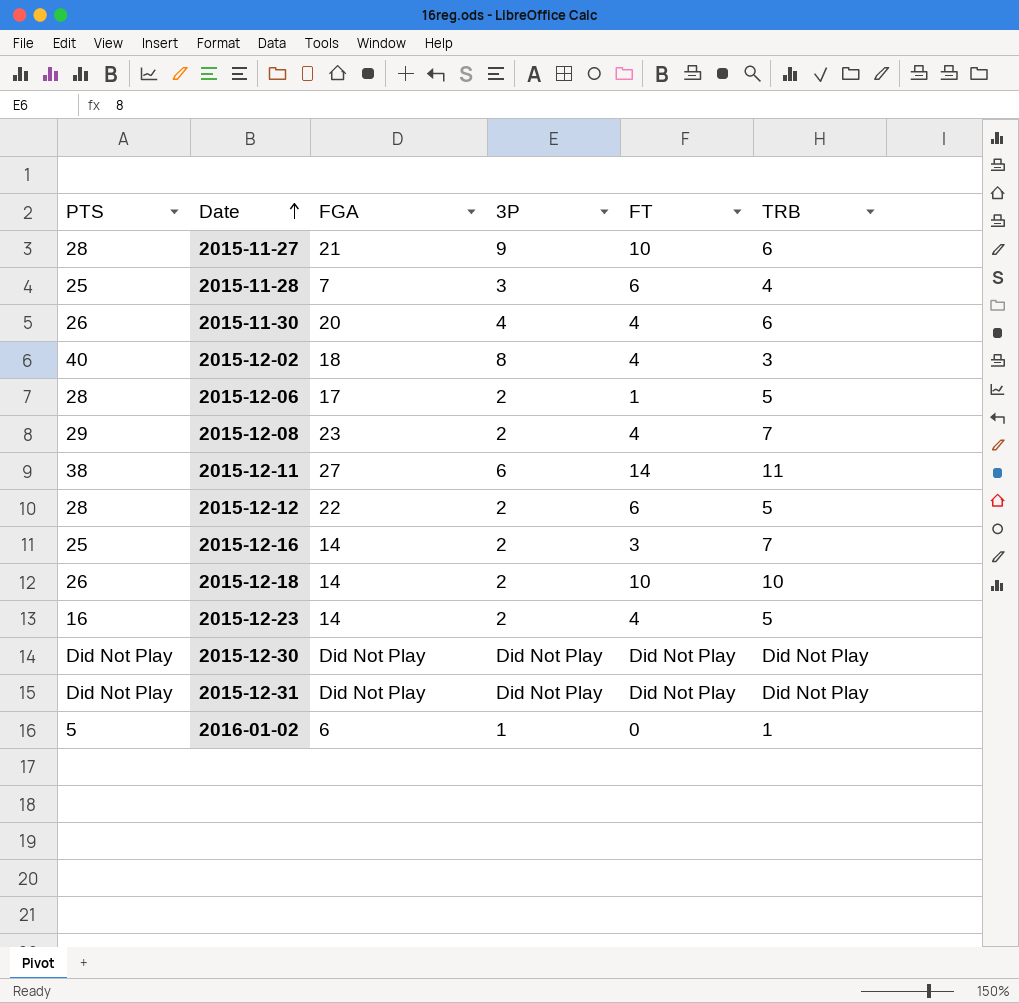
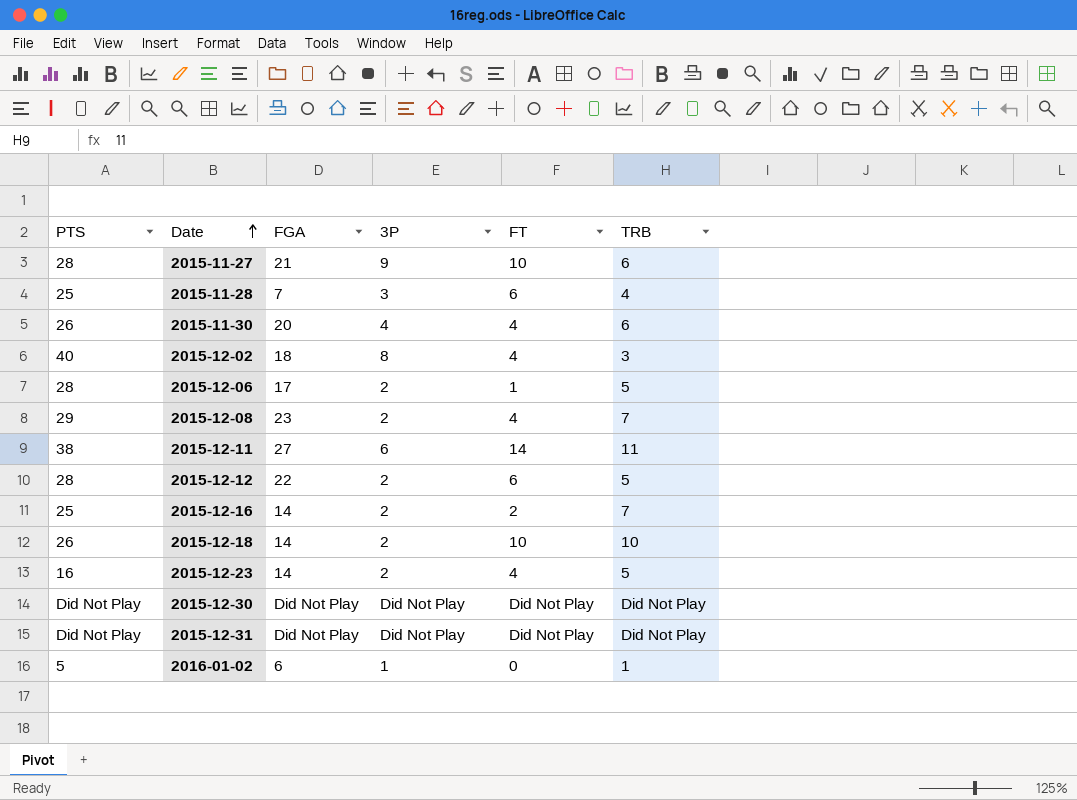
2015-12-16 | FT: 3 -> 2

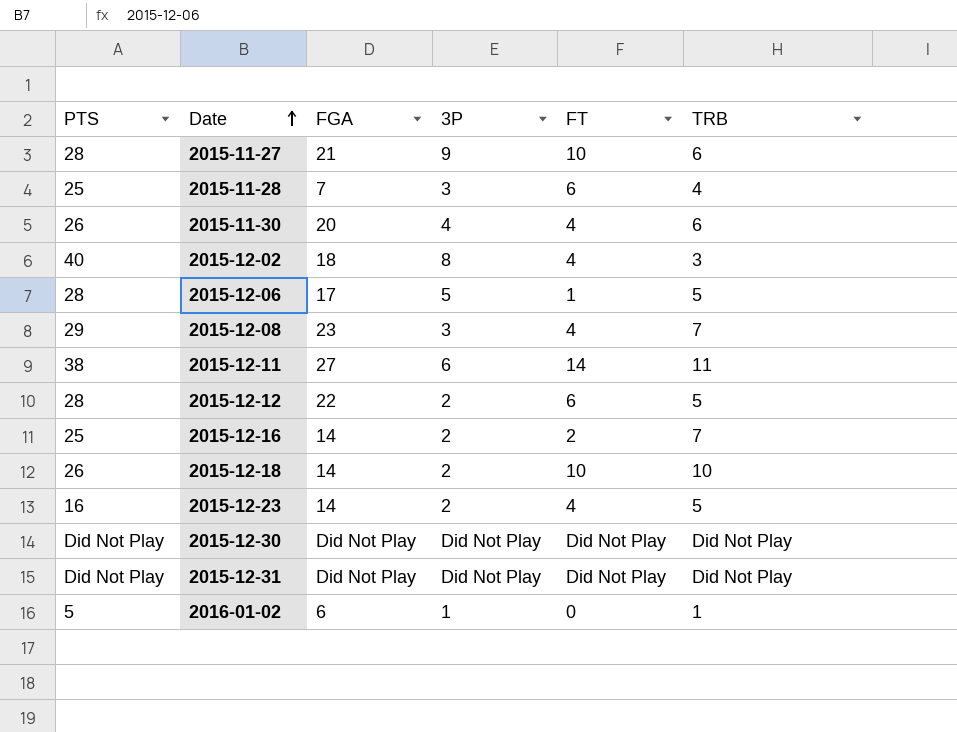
2015-12-06 | 3P: 2 -> 5
2015-12-08 | 3P: 2 -> 3

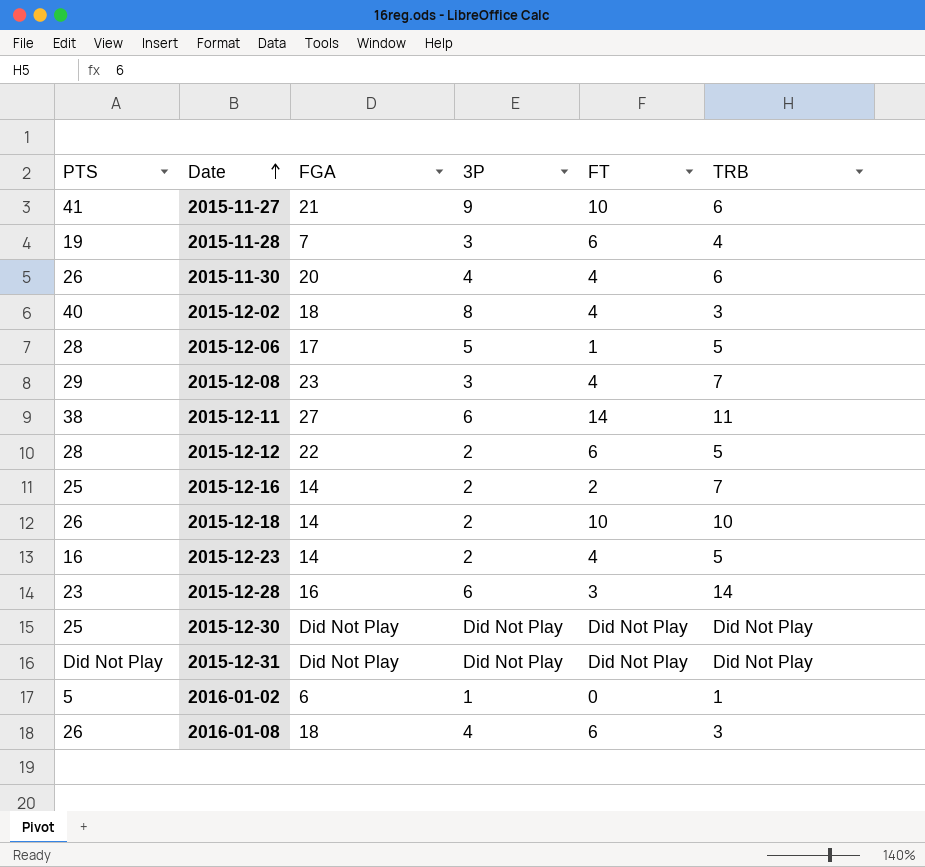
2015-11-27 | PTS: 28 -> 41
2015-11-28 | PTS: 25 -> 19
row 2015-12-28: none -> 23 | 16 | 6 | 3 | 14
2015-12-30 | PTS: Did Not Play -> 25
row 2016-01-08: none -> 26 | 18 | 4 | 6 | 3

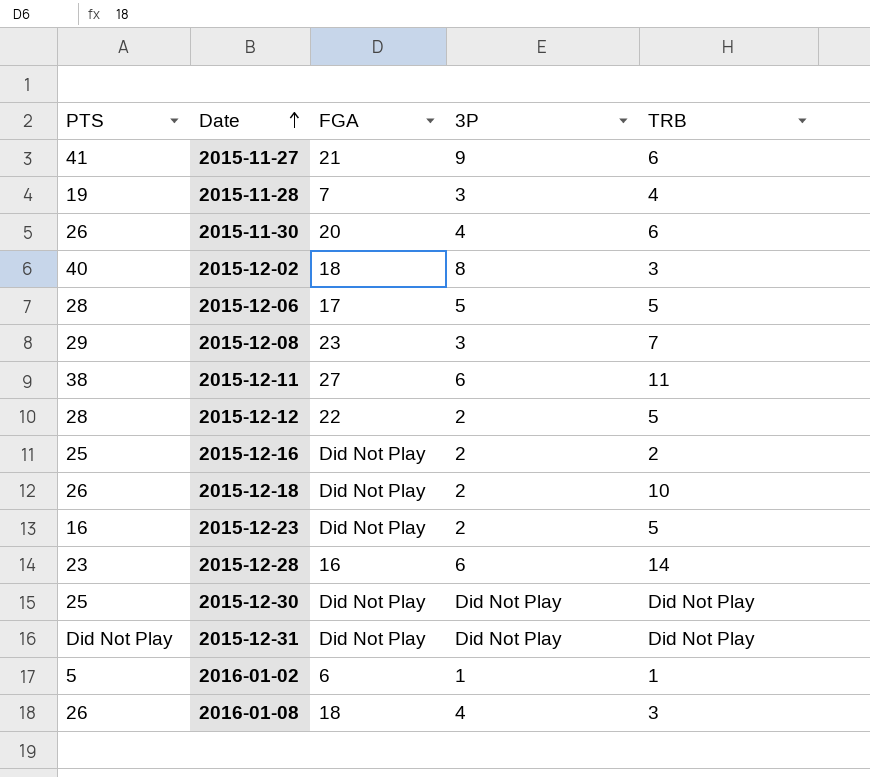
column FT | position: 5 -> none
2015-12-16 | FGA: 14 -> Did Not Play
2015-12-16 | TRB: 7 -> 2
2015-12-18 | FGA: 14 -> Did Not Play
2015-12-23 | FGA: 14 -> Did Not Play

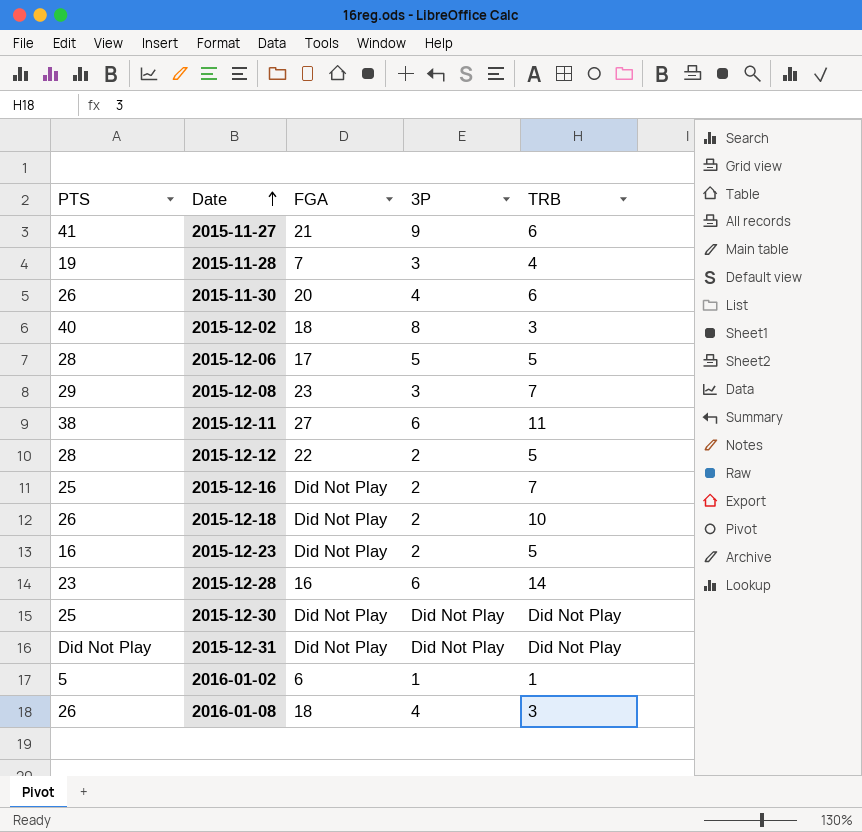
2015-12-16 | TRB: 2 -> 7

